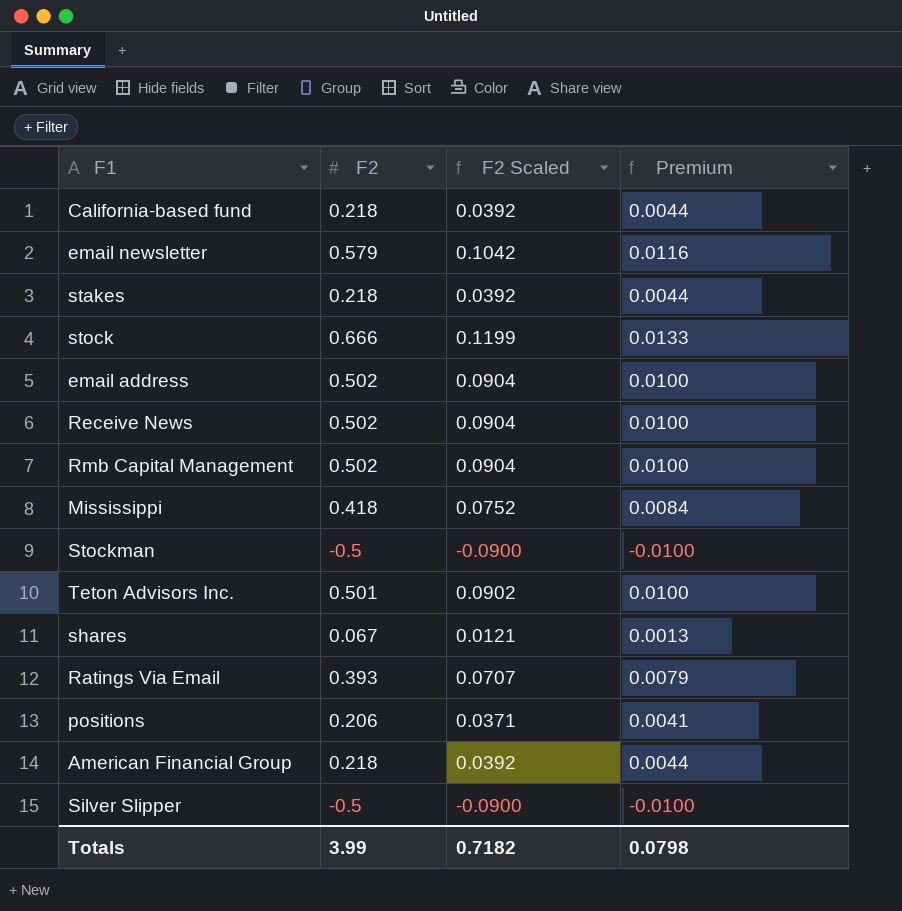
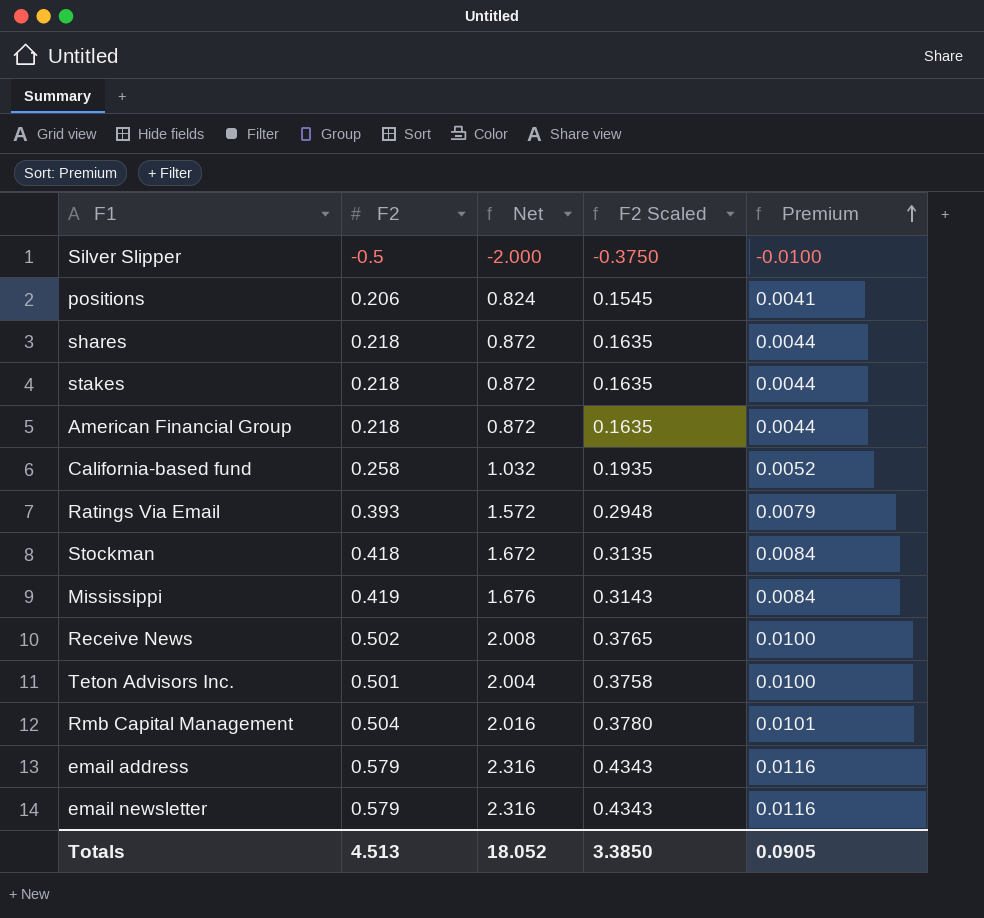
row order: none -> Premium ascending
column Net | formula: none -> [F2] * 4
column F2 Scaled | formula: [F2] * 0.18 -> [F2] * 0.75
row stock: 0.666 | 0.1199 | 0.0133 -> none
shares | F2: 0.067 -> 0.218
shares | Premium: 0.0013 -> 0.0044
California-based fund | F2: 0.218 -> 0.258
California-based fund | Premium: 0.0044 -> 0.0052
Stockman | F2: -0.5 -> 0.418
Stockman | Premium: -0.0100 -> 0.0084
Mississippi | F2: 0.418 -> 0.419
Rmb Capital Management | F2: 0.502 -> 0.504
Rmb Capital Management | Premium: 0.0100 -> 0.0101
email address | F2: 0.502 -> 0.579
email address | Premium: 0.0100 -> 0.0116
Totals | F2: 3.99 -> 4.513
Totals | F2 Scaled: 0.7182 -> 3.3850
Totals | Premium: 0.0798 -> 0.0905

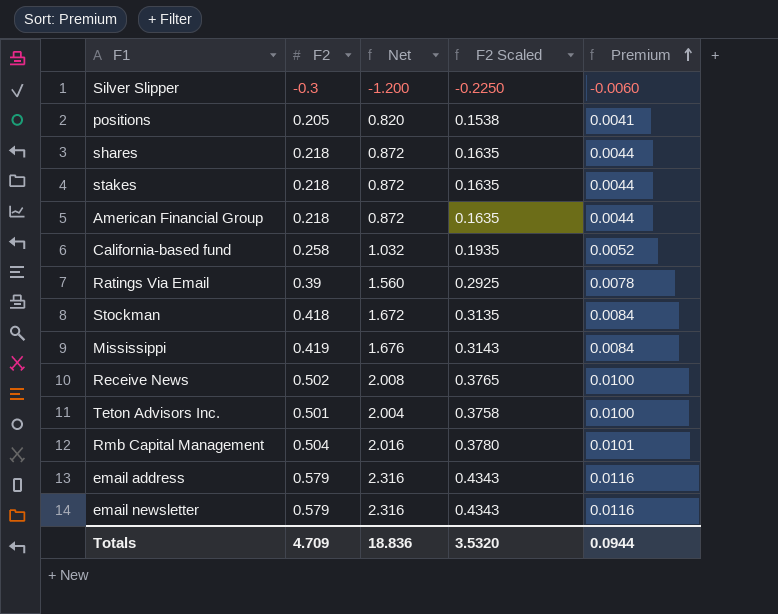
Silver Slipper | F2: -0.5 -> -0.3
Silver Slipper | Net: -2.000 -> -1.200
Silver Slipper | F2 Scaled: -0.3750 -> -0.2250
Silver Slipper | Premium: -0.0100 -> -0.0060
positions | F2: 0.206 -> 0.205
positions | Net: 0.824 -> 0.820
positions | F2 Scaled: 0.1545 -> 0.1538
Ratings Via Email | F2: 0.393 -> 0.39
Ratings Via Email | Net: 1.572 -> 1.560
Ratings Via Email | F2 Scaled: 0.2948 -> 0.2925
Ratings Via Email | Premium: 0.0079 -> 0.0078
Totals | F2: 4.513 -> 4.709
Totals | Net: 18.052 -> 18.836
Totals | F2 Scaled: 3.3850 -> 3.5320
Totals | Premium: 0.0905 -> 0.0944

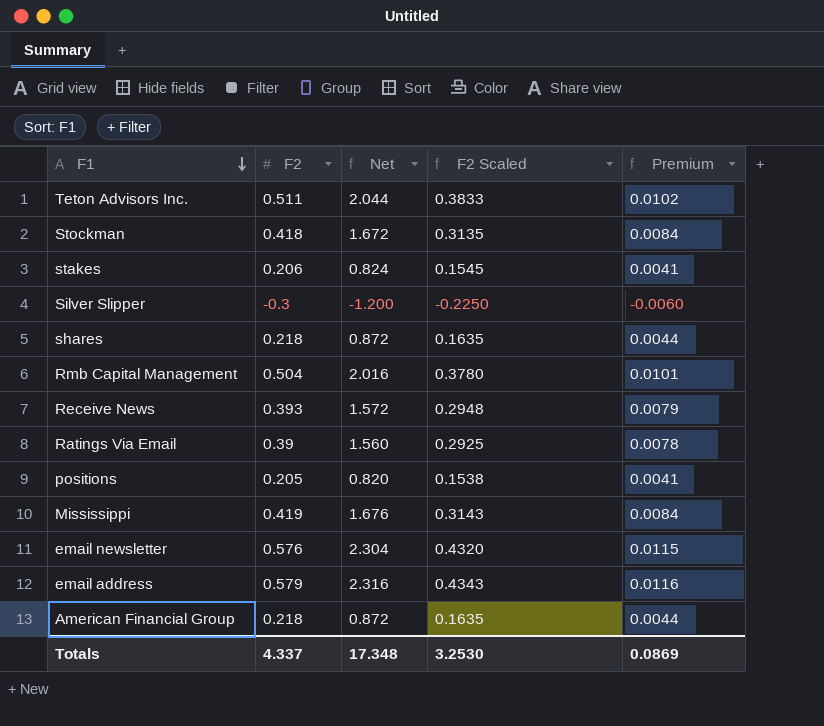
row order: Premium ascending -> F1 descending
row California-based fund: 0.258 | 1.032 | 0.1935 | 0.0052 -> none
Teton Advisors Inc. | F2: 0.501 -> 0.511
Teton Advisors Inc. | Net: 2.004 -> 2.044
Teton Advisors Inc. | F2 Scaled: 0.3758 -> 0.3833
Teton Advisors Inc. | Premium: 0.0100 -> 0.0102
stakes | F2: 0.218 -> 0.206
stakes | Net: 0.872 -> 0.824
stakes | F2 Scaled: 0.1635 -> 0.1545
stakes | Premium: 0.0044 -> 0.0041
Receive News | F2: 0.502 -> 0.393
Receive News | Net: 2.008 -> 1.572
Receive News | F2 Scaled: 0.3765 -> 0.2948
Receive News | Premium: 0.0100 -> 0.0079
email newsletter | F2: 0.579 -> 0.576
email newsletter | Net: 2.316 -> 2.304
email newsletter | F2 Scaled: 0.4343 -> 0.4320
email newsletter | Premium: 0.0116 -> 0.0115
Totals | F2: 4.709 -> 4.337
Totals | Net: 18.836 -> 17.348
Totals | F2 Scaled: 3.5320 -> 3.2530
Totals | Premium: 0.0944 -> 0.0869

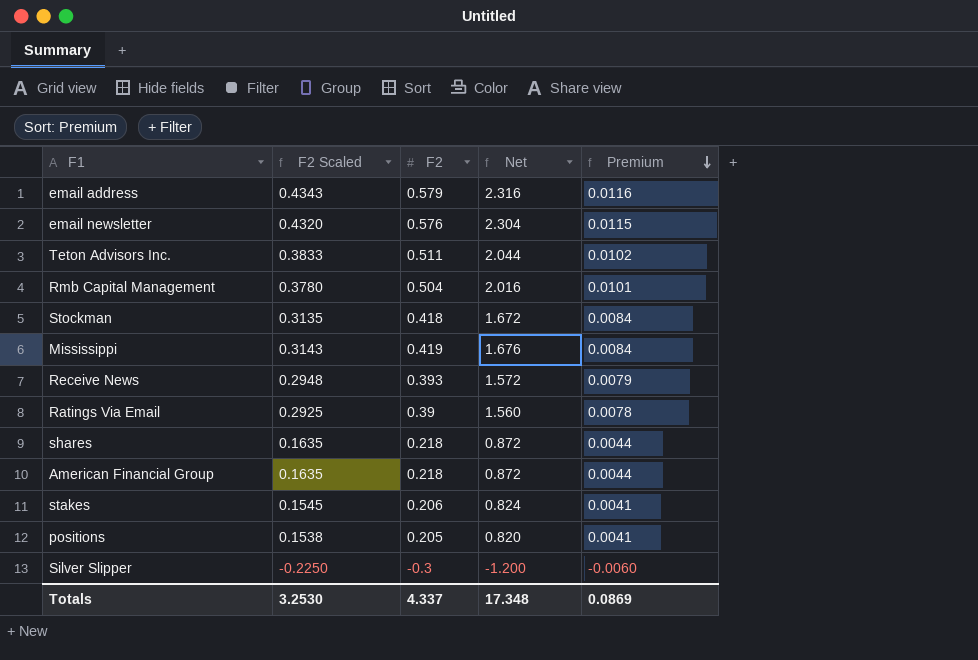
row order: F1 descending -> Premium descending
column F2 Scaled | position: 4 -> 2

